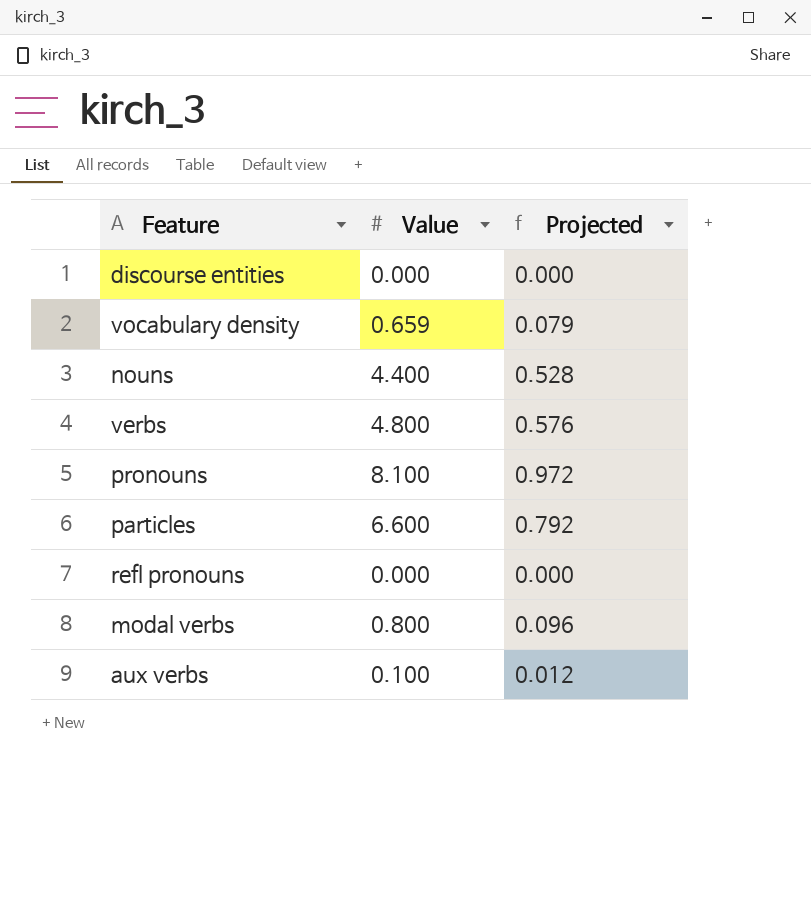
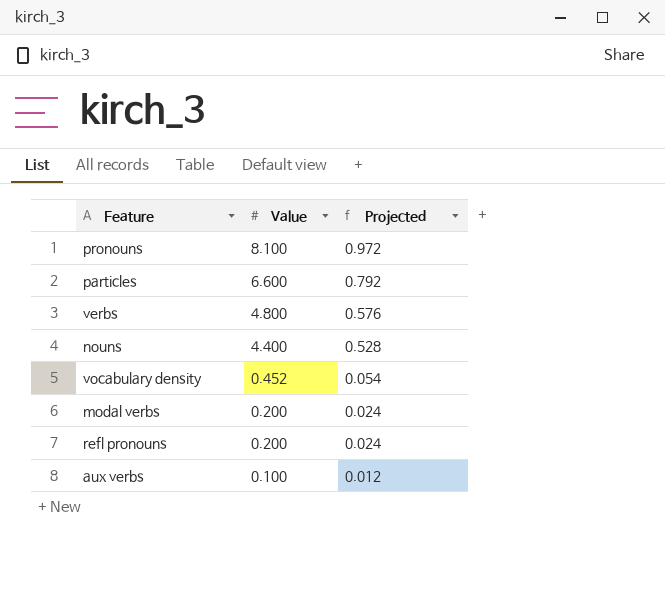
row order: none -> Value descending
row discourse entities: 0.000 | 0.000 -> none
vocabulary density | Value: 0.659 -> 0.452
vocabulary density | Projected: 0.079 -> 0.054
modal verbs | Value: 0.800 -> 0.200
modal verbs | Projected: 0.096 -> 0.024
refl pronouns | Value: 0.000 -> 0.200
refl pronouns | Projected: 0.000 -> 0.024

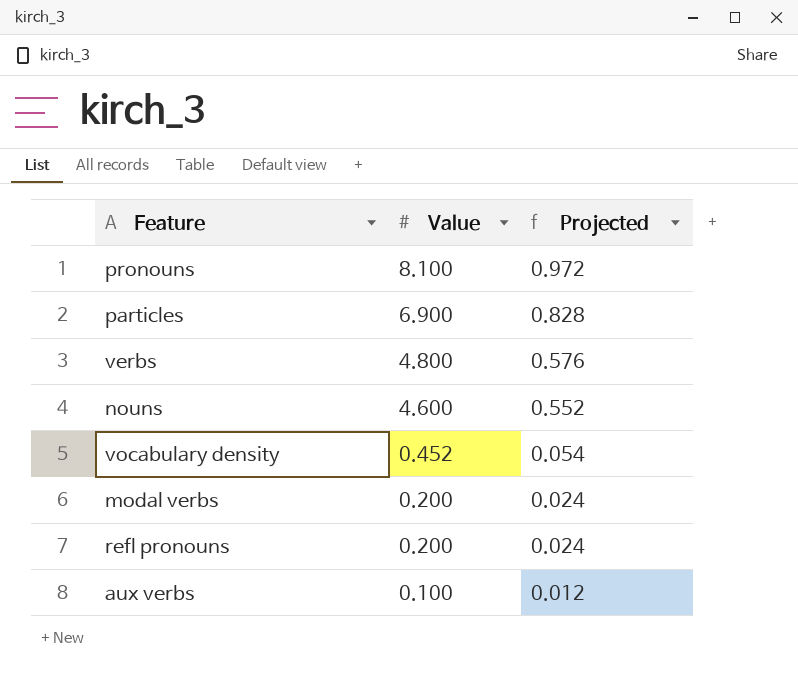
particles | Value: 6.600 -> 6.900
particles | Projected: 0.792 -> 0.828
nouns | Value: 4.400 -> 4.600
nouns | Projected: 0.528 -> 0.552

